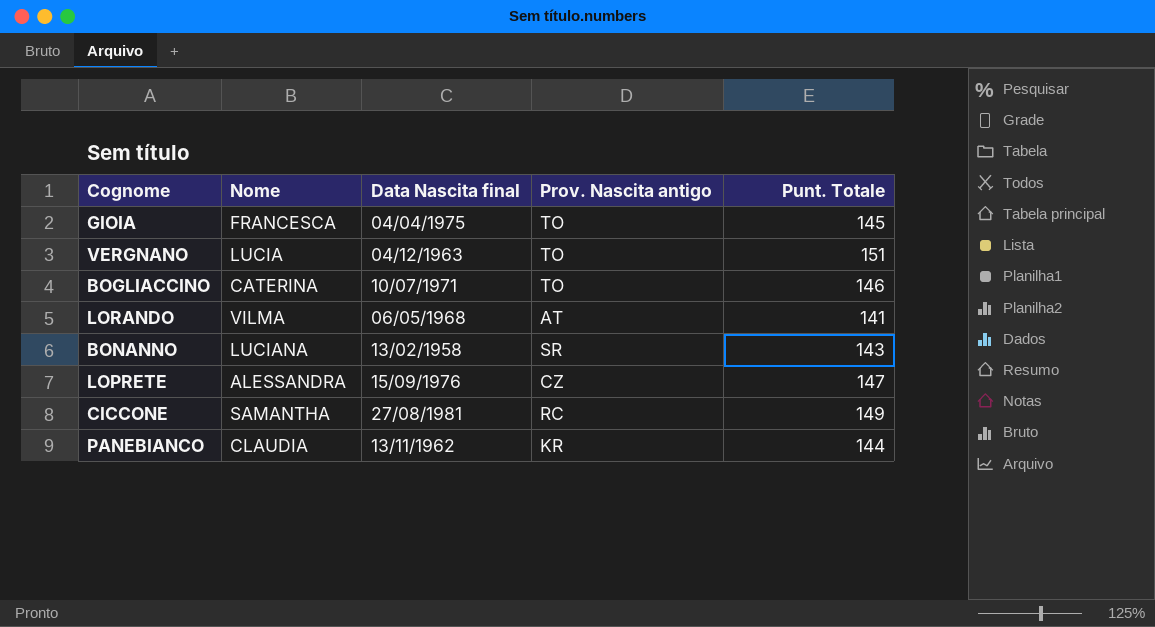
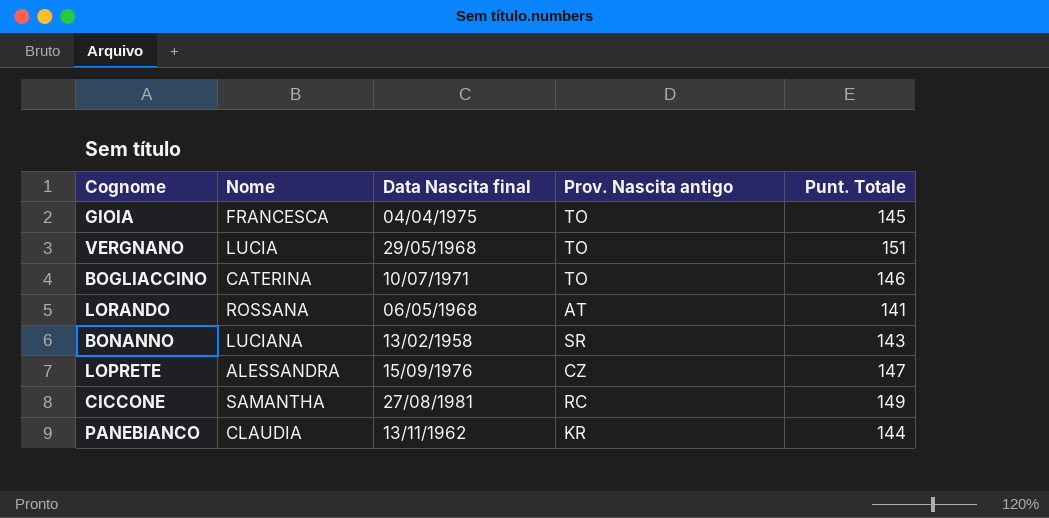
VERGNANO | Data Nascita final: 04/12/1963 -> 29/05/1968
LORANDO | Nome: VILMA -> ROSSANA

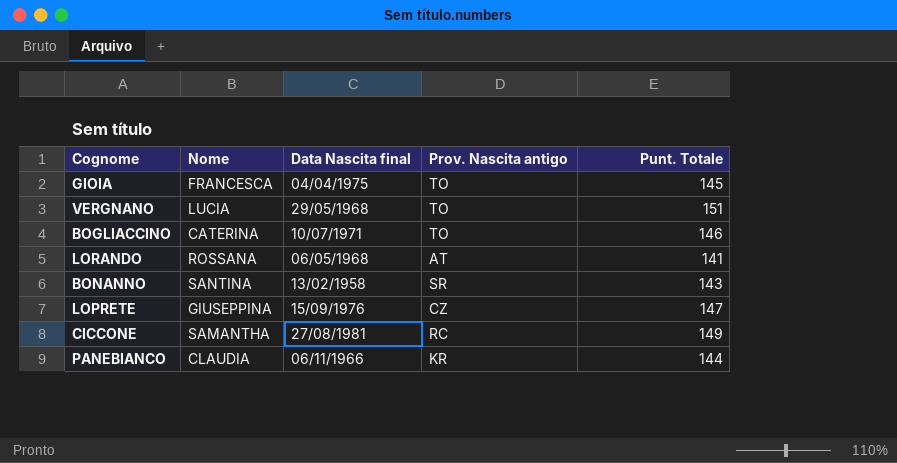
BONANNO | Nome: LUCIANA -> SANTINA
LOPRETE | Nome: ALESSANDRA -> GIUSEPPINA
PANEBIANCO | Data Nascita final: 13/11/1962 -> 06/11/1966

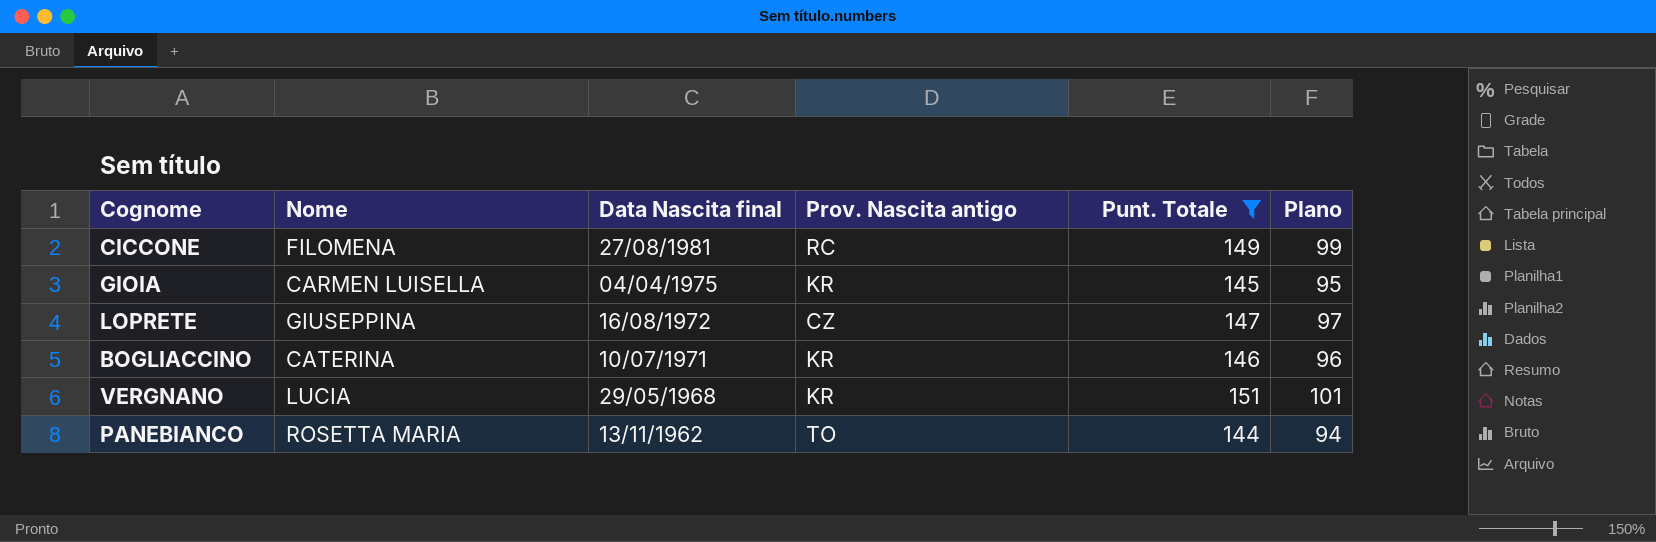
filter: none -> Punt. Totale >= 144
row order: none -> Data Nascita final descending
column Plano | formula: none -> [Punt. Totale] - 50
CICCONE | Nome: SAMANTHA -> FILOMENA
GIOIA | Nome: FRANCESCA -> CARMEN LUISELLA
GIOIA | Prov. Nascita antigo: TO -> KR
LOPRETE | Data Nascita final: 15/09/1976 -> 16/08/1972
BOGLIACCINO | Prov. Nascita antigo: TO -> KR
VERGNANO | Prov. Nascita antigo: TO -> KR
PANEBIANCO | Nome: CLAUDIA -> ROSETTA MARIA
PANEBIANCO | Data Nascita final: 06/11/1966 -> 13/11/1962
PANEBIANCO | Prov. Nascita antigo: KR -> TO

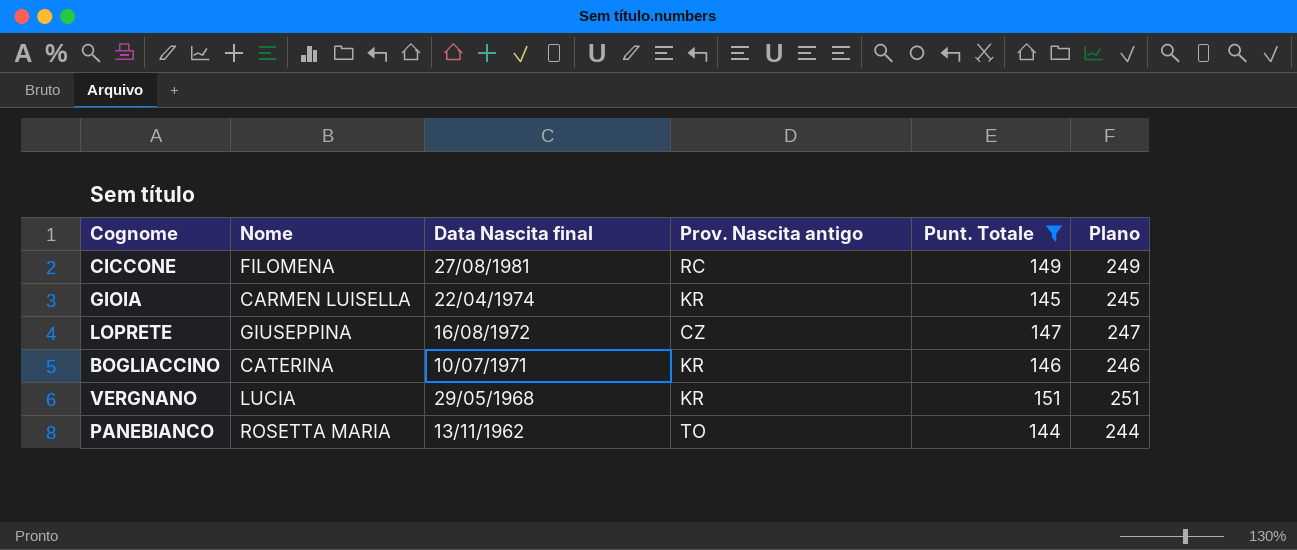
column Plano | formula: [Punt. Totale] - 50 -> [Punt. Totale] + 100
GIOIA | Data Nascita final: 04/04/1975 -> 22/04/1974

